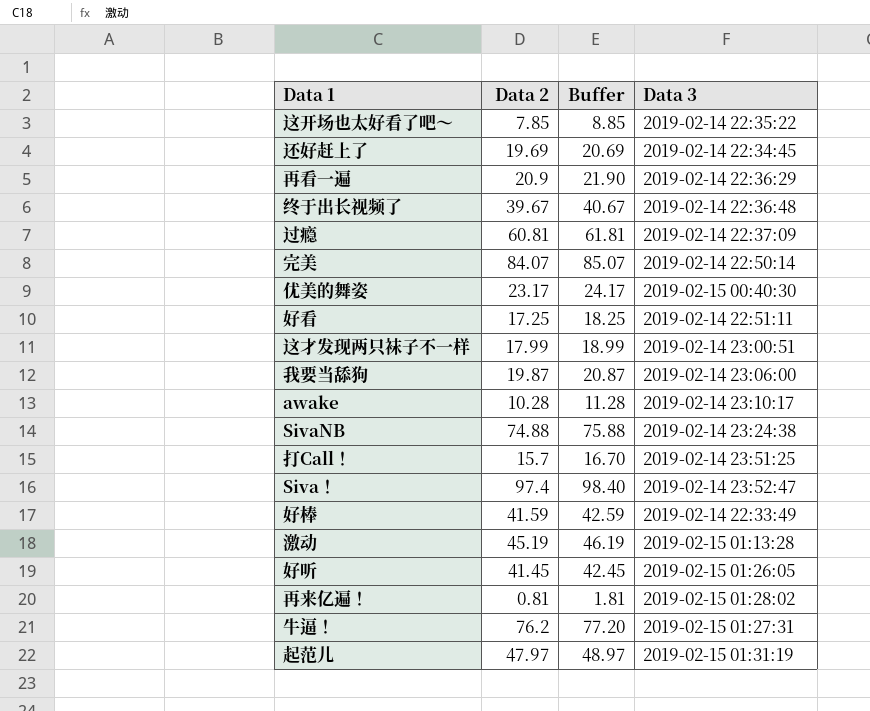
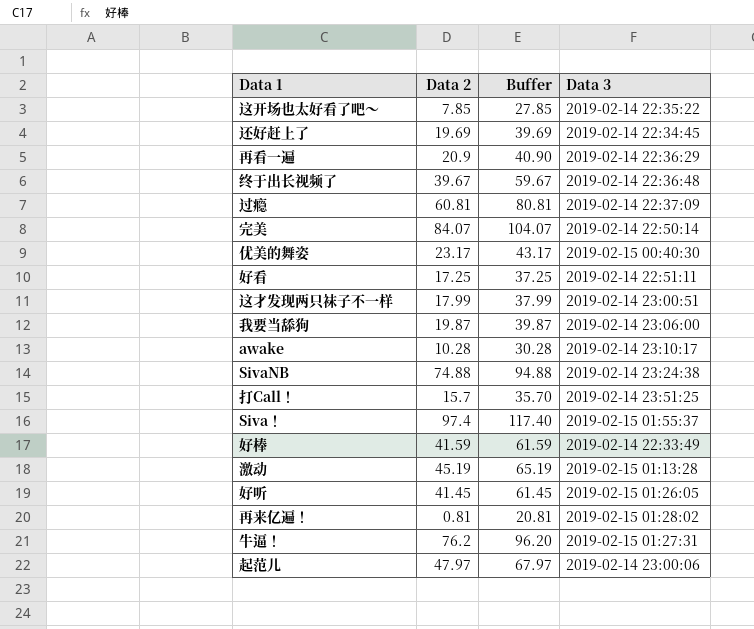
column Buffer | formula: [Data 2] + 1 -> [Data 2] + 20
Siva！ | Data 3: 2019-02-14 23:52:47 -> 2019-02-15 01:55:37
起范儿 | Data 3: 2019-02-15 01:31:19 -> 2019-02-14 23:00:06

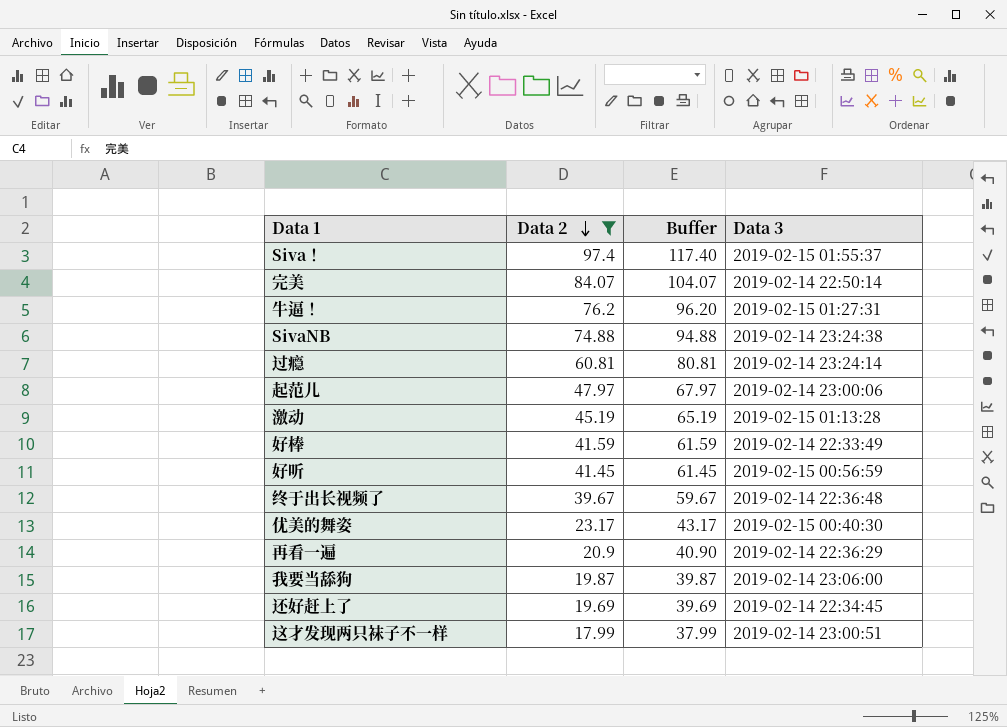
filter: none -> Data 2 >= 17.99
row order: none -> Data 2 descending
过瘾 | Data 3: 2019-02-14 22:37:09 -> 2019-02-14 23:24:14
好听 | Data 3: 2019-02-15 01:26:05 -> 2019-02-15 00:56:59

